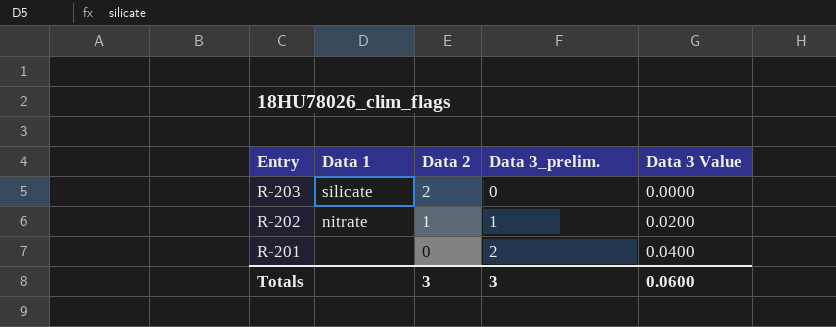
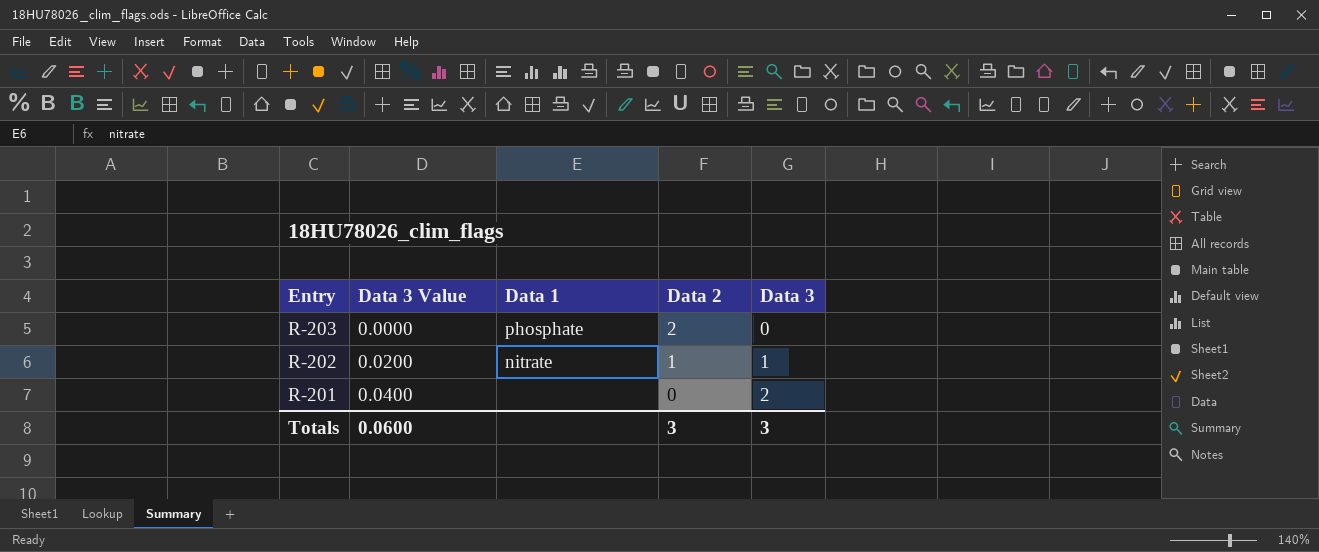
column Data 3 Value | position: 5 -> 2
column name: Data 3_prelim. -> Data 3
R-203 | Data 1: silicate -> phosphate

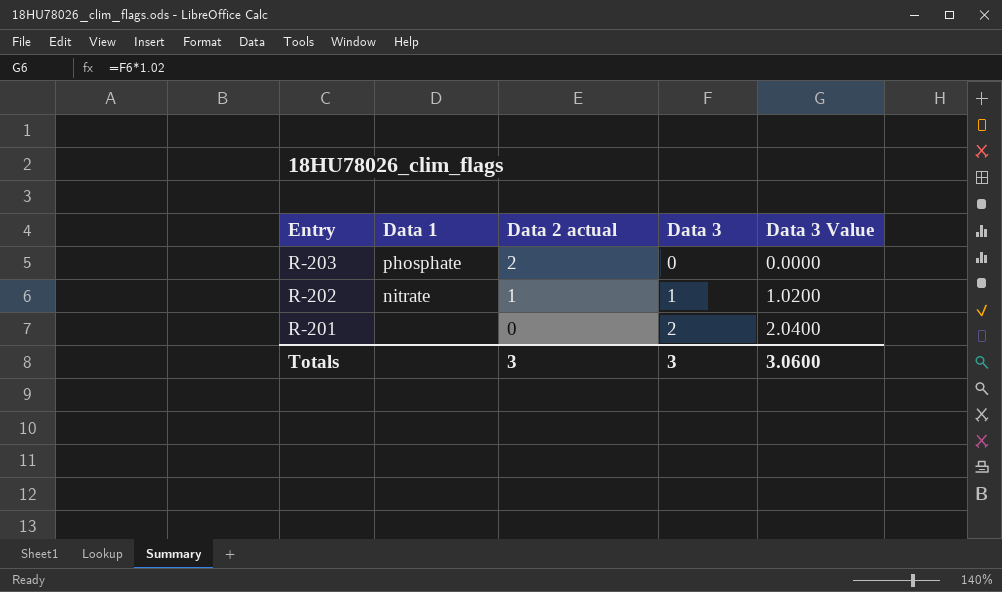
column name: Data 2 -> Data 2 actual
column Data 3 Value | formula: [Data 3] * 0.02 -> [Data 3] * 1.02
column Data 3 Value | position: 2 -> 5
Totals | Data 3 Value: 0.0600 -> 3.0600

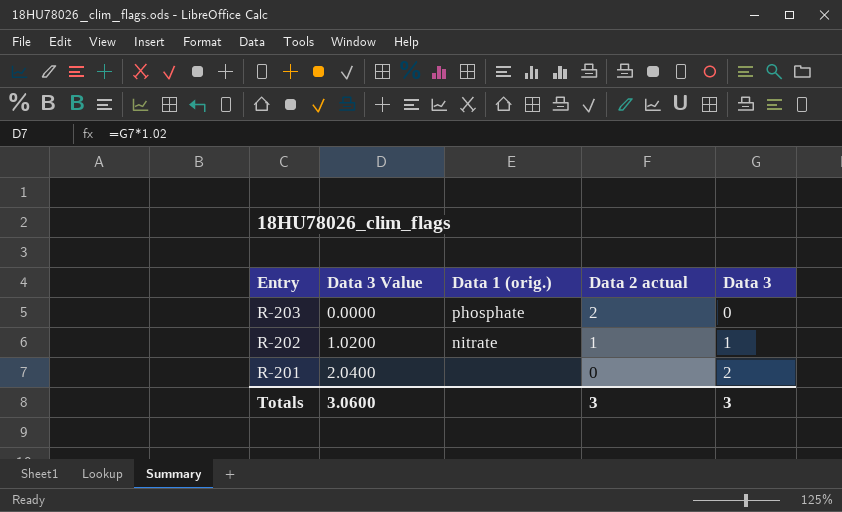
column Data 3 Value | position: 5 -> 2
column name: Data 1 -> Data 1 (orig.)

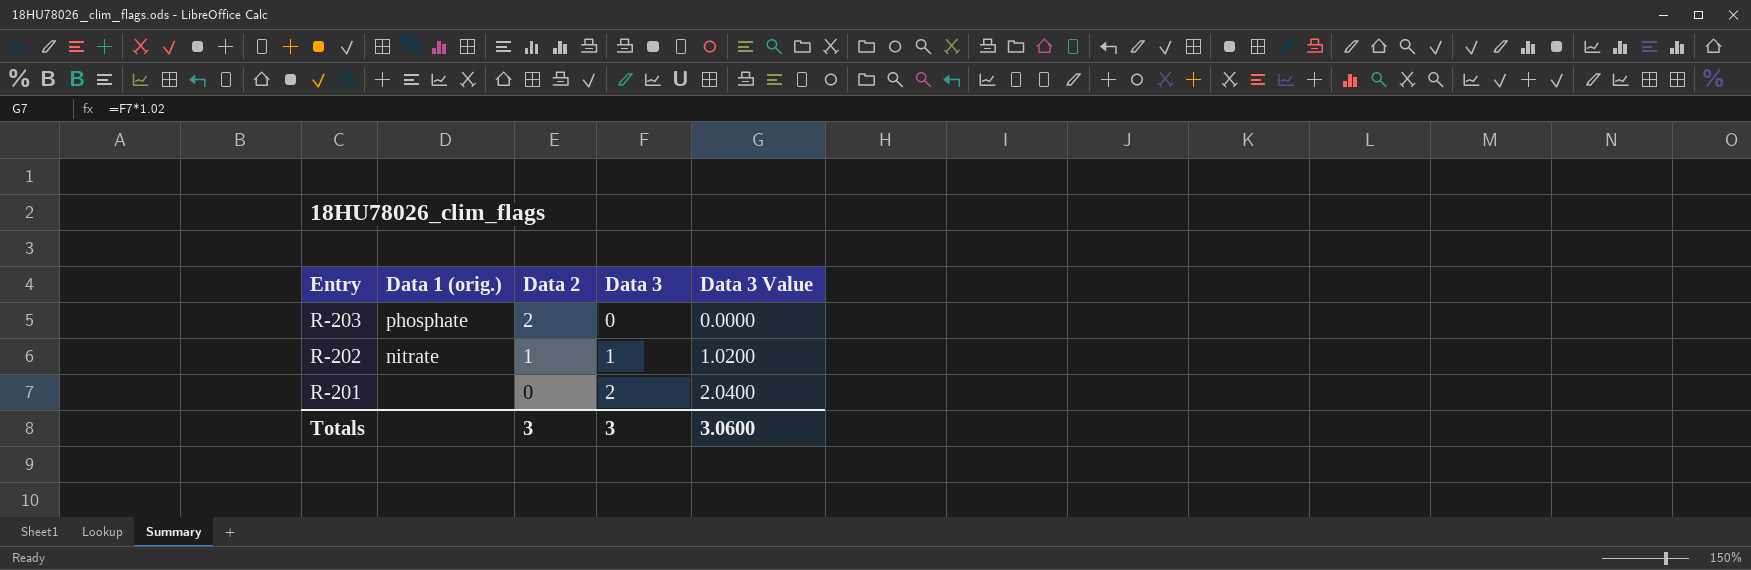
column name: Data 2 actual -> Data 2
column Data 3 Value | position: 2 -> 5

